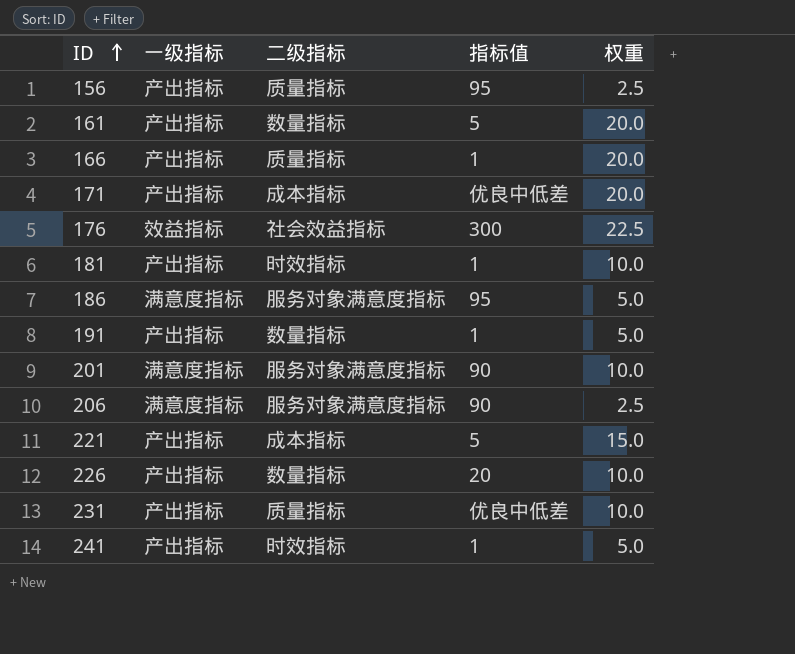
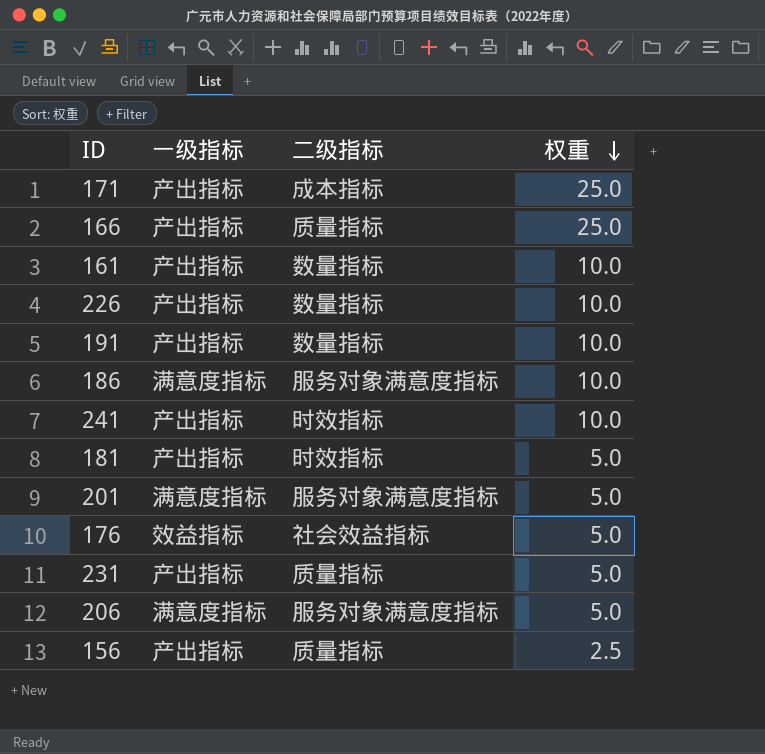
row order: ID ascending -> 权重 descending
column 指标值 | position: 4 -> none
row 221: 产出指标 | 成本指标 | 5 | 15.0 -> none
171 | 权重: 20.0 -> 25.0
166 | 权重: 20.0 -> 25.0
161 | 权重: 20.0 -> 10.0
191 | 权重: 5.0 -> 10.0
186 | 权重: 5.0 -> 10.0
241 | 权重: 5.0 -> 10.0
181 | 权重: 10.0 -> 5.0
201 | 权重: 10.0 -> 5.0
176 | 权重: 22.5 -> 5.0
231 | 权重: 10.0 -> 5.0
206 | 权重: 2.5 -> 5.0

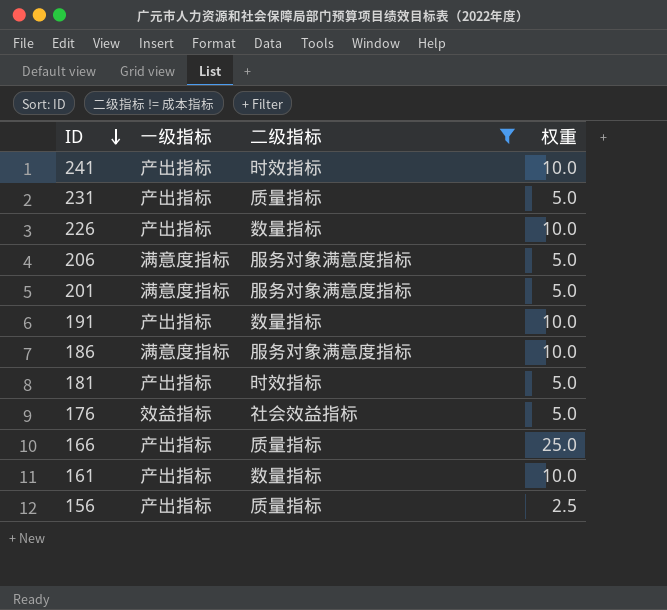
filter: none -> 二级指标 != 成本指标
row order: 权重 descending -> ID descending

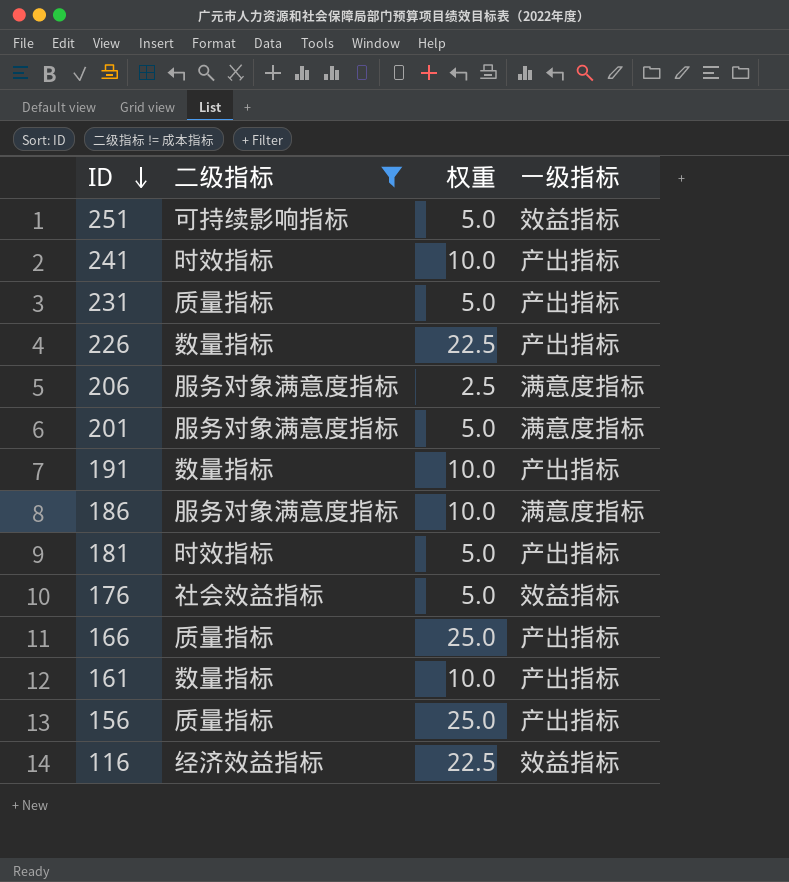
column 一级指标 | position: 2 -> 4
row 251: none -> 可持续影响指标 | 5.0 | 效益指标
226 | 权重: 10.0 -> 22.5
206 | 权重: 5.0 -> 2.5
156 | 权重: 2.5 -> 25.0
row 116: none -> 经济效益指标 | 22.5 | 效益指标

